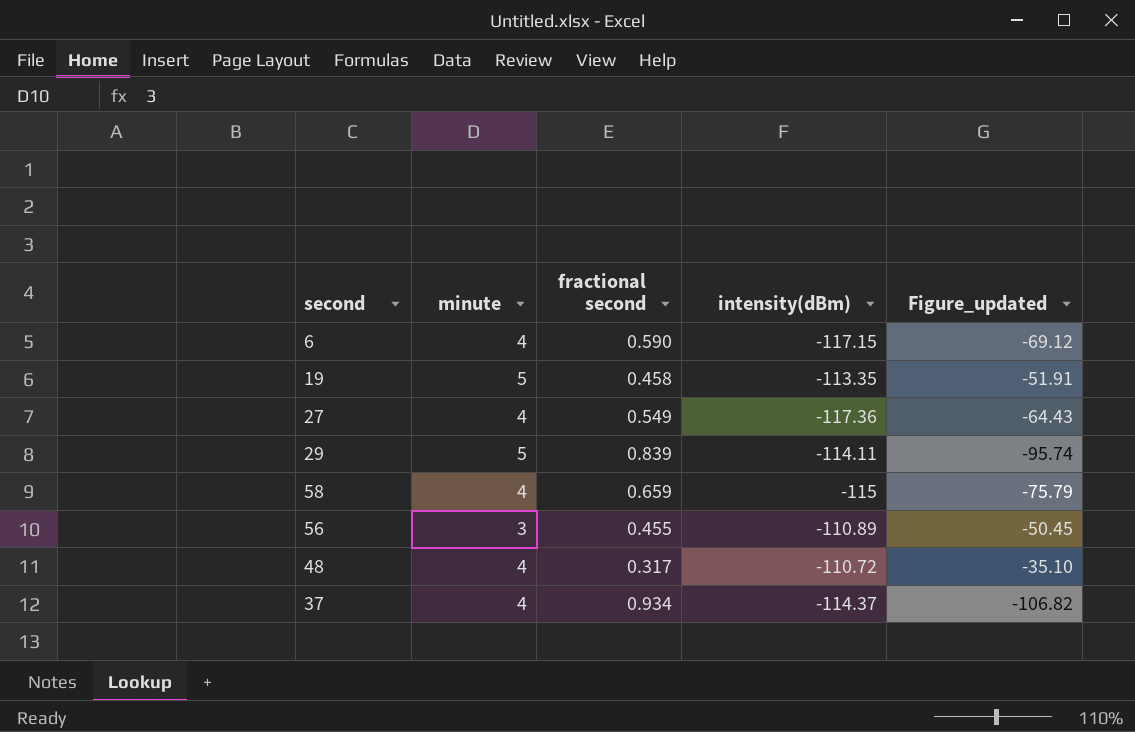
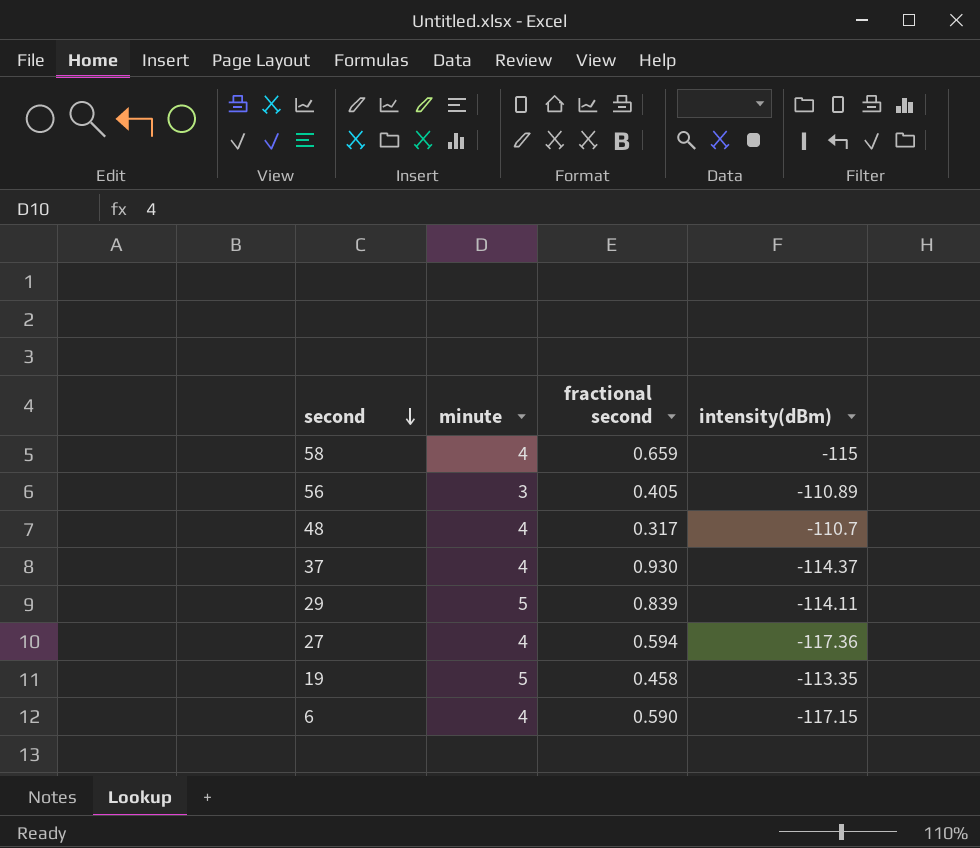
row order: none -> second descending
column Figure_updated | formula: [fractional second] * [intensity(dBm)] -> none
56 | fractional second: 0.455 -> 0.405
48 | intensity(dBm): -110.72 -> -110.7
37 | fractional second: 0.934 -> 0.930
27 | fractional second: 0.549 -> 0.594

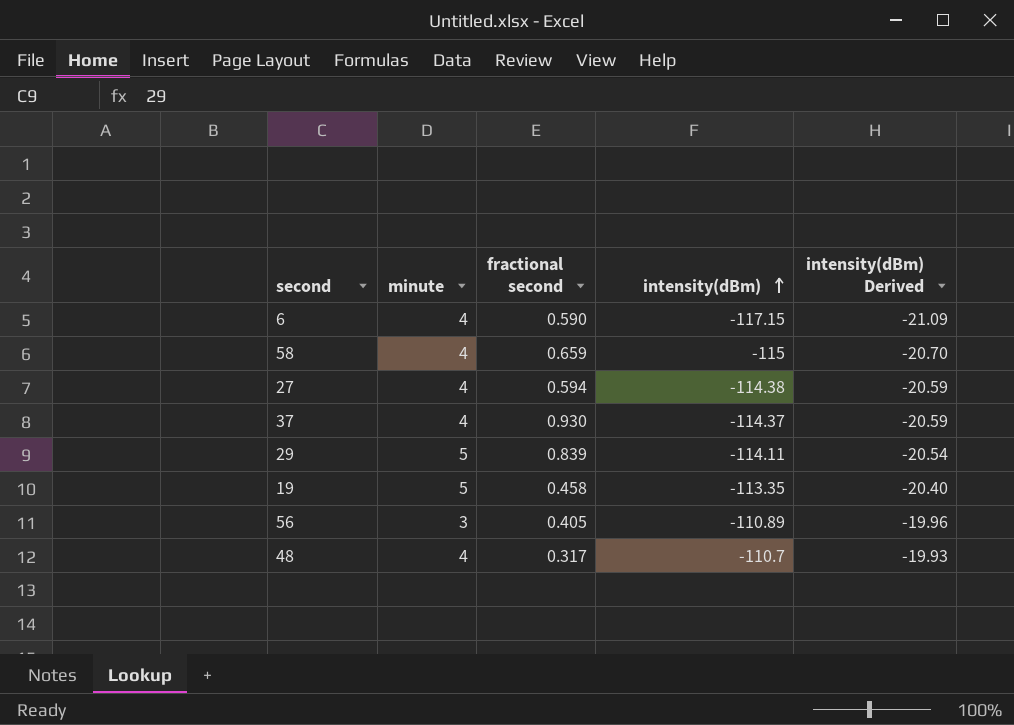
row order: second descending -> intensity(dBm) ascending
column intensity(dBm) Derived | formula: none -> [intensity(dBm)] * 0.18
27 | intensity(dBm): -117.36 -> -114.38

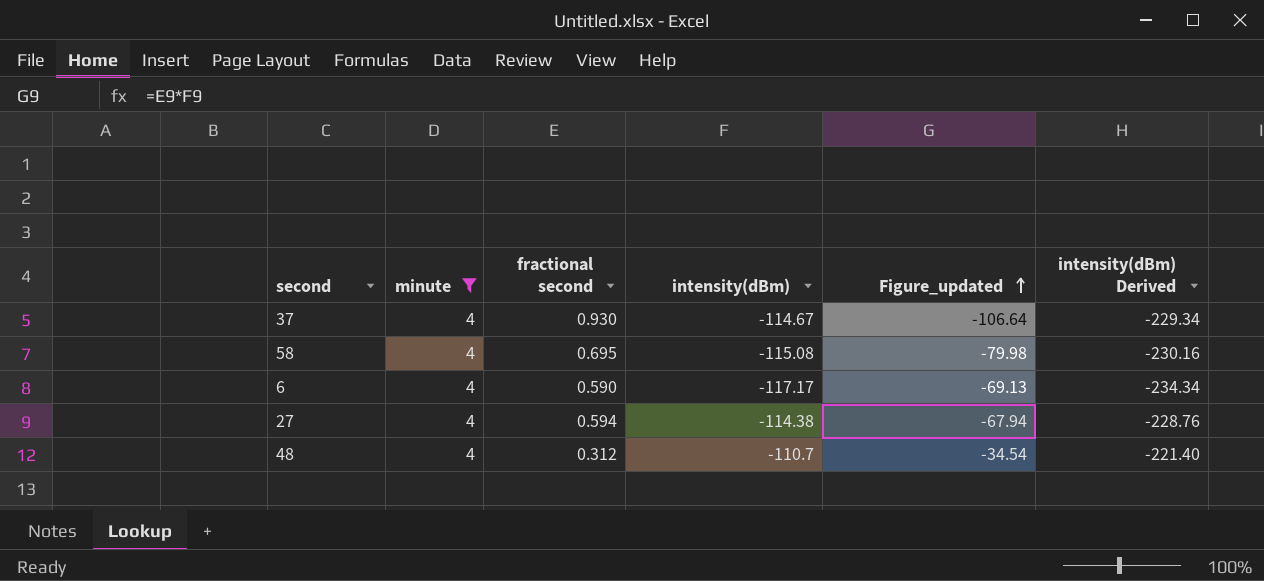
filter: none -> minute = 4
row order: intensity(dBm) ascending -> Figure_updated ascending
column Figure_updated | formula: none -> [fractional second] * [intensity(dBm)]
column intensity(dBm) Derived | formula: [intensity(dBm)] * 0.18 -> [intensity(dBm)] * 2
37 | intensity(dBm): -114.37 -> -114.67
58 | fractional second: 0.659 -> 0.695
58 | intensity(dBm): -115 -> -115.08
6 | intensity(dBm): -117.15 -> -117.17
48 | fractional second: 0.317 -> 0.312

